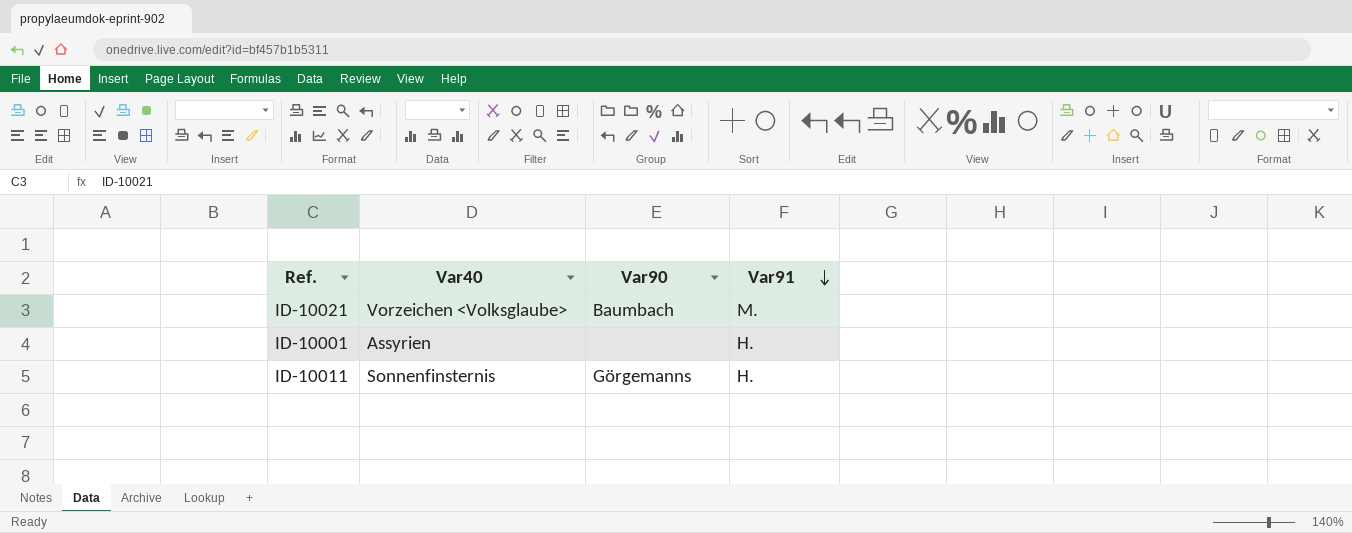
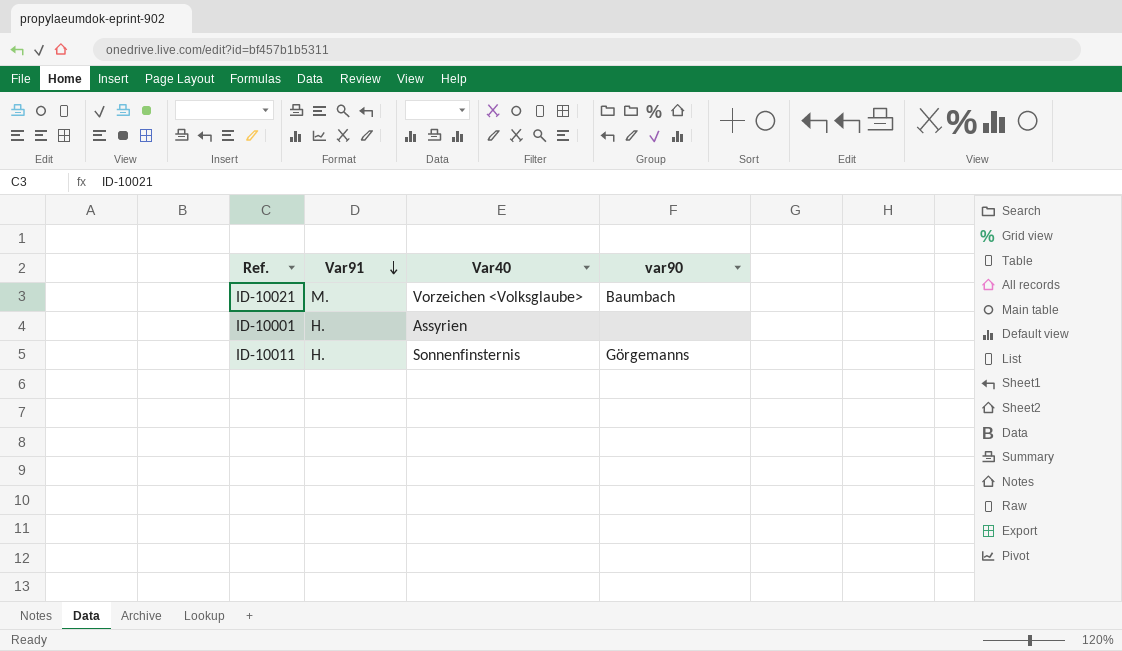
column Var91 | position: 4 -> 2
column name: Var90 -> var90

